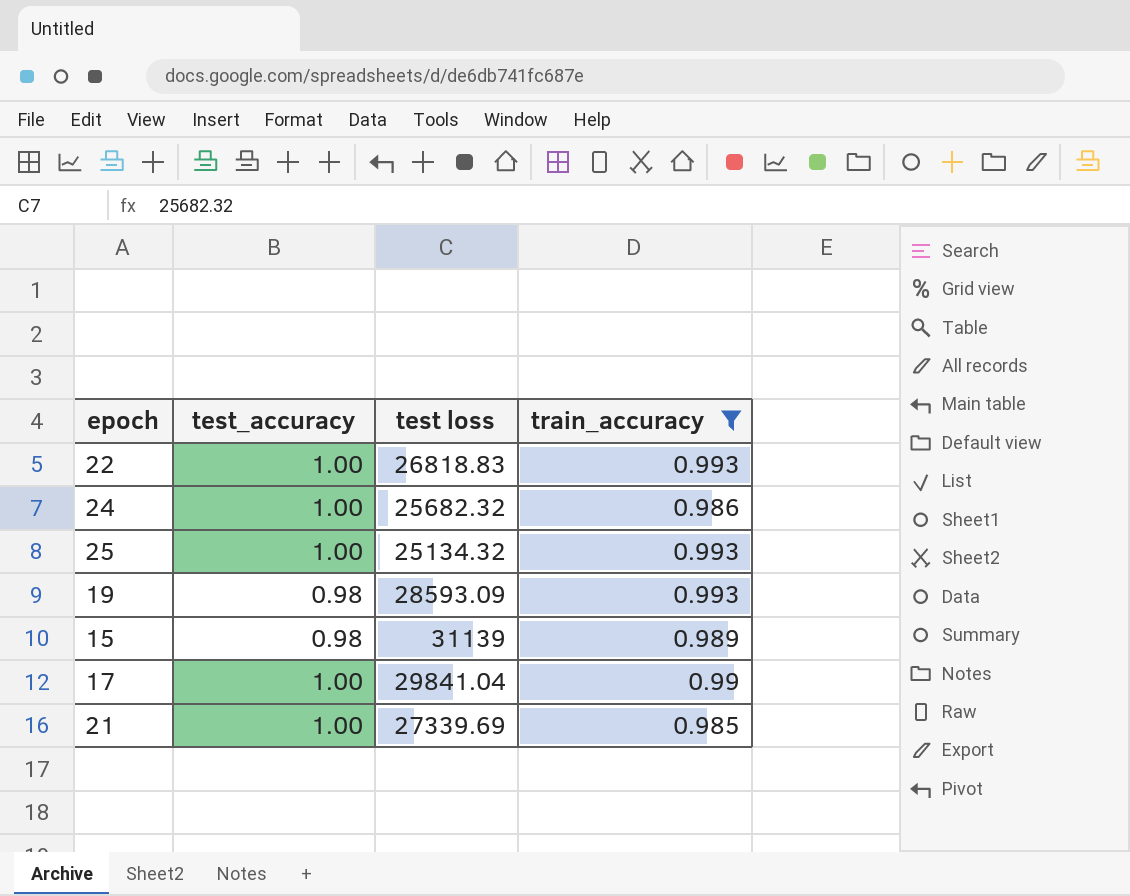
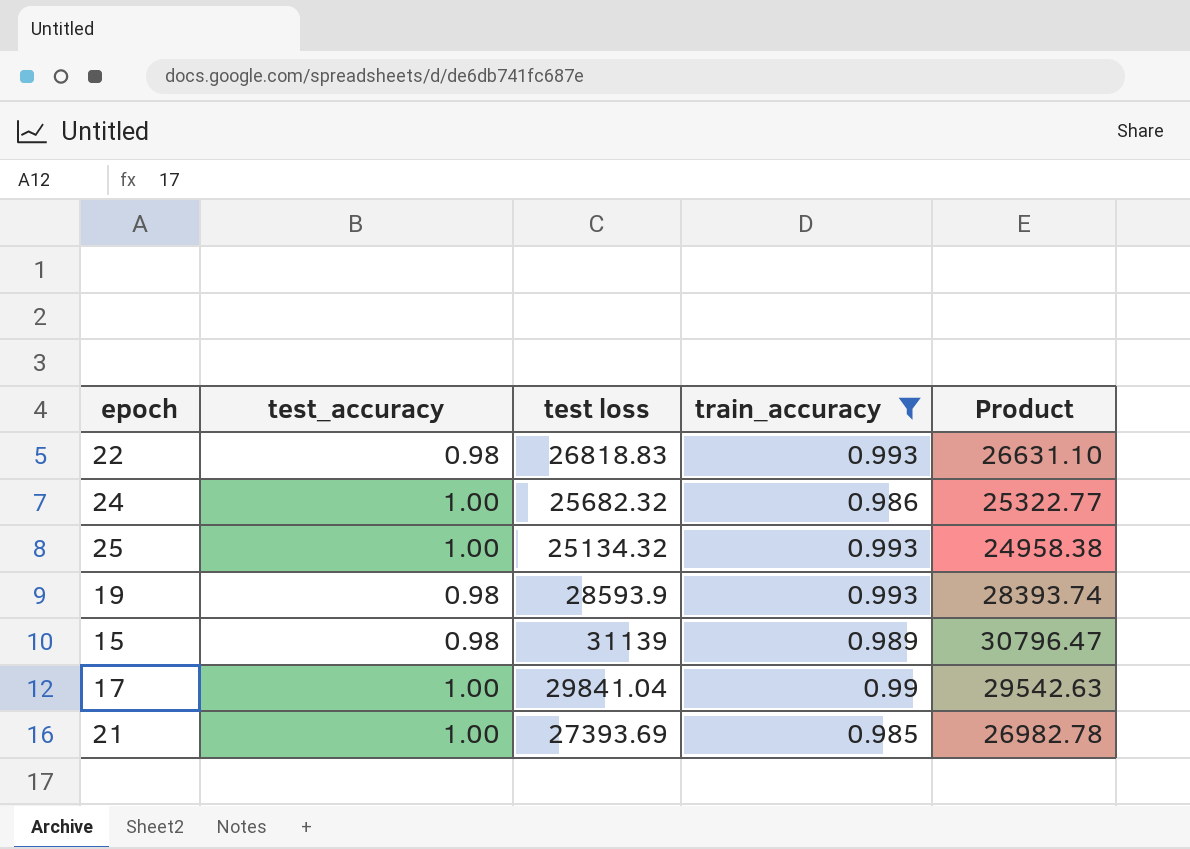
column Product | formula: none -> [test loss] * [train_accuracy]
22 | test_accuracy: 1.00 -> 0.98
19 | test loss: 28593.09 -> 28593.9
21 | test loss: 27339.69 -> 27393.69

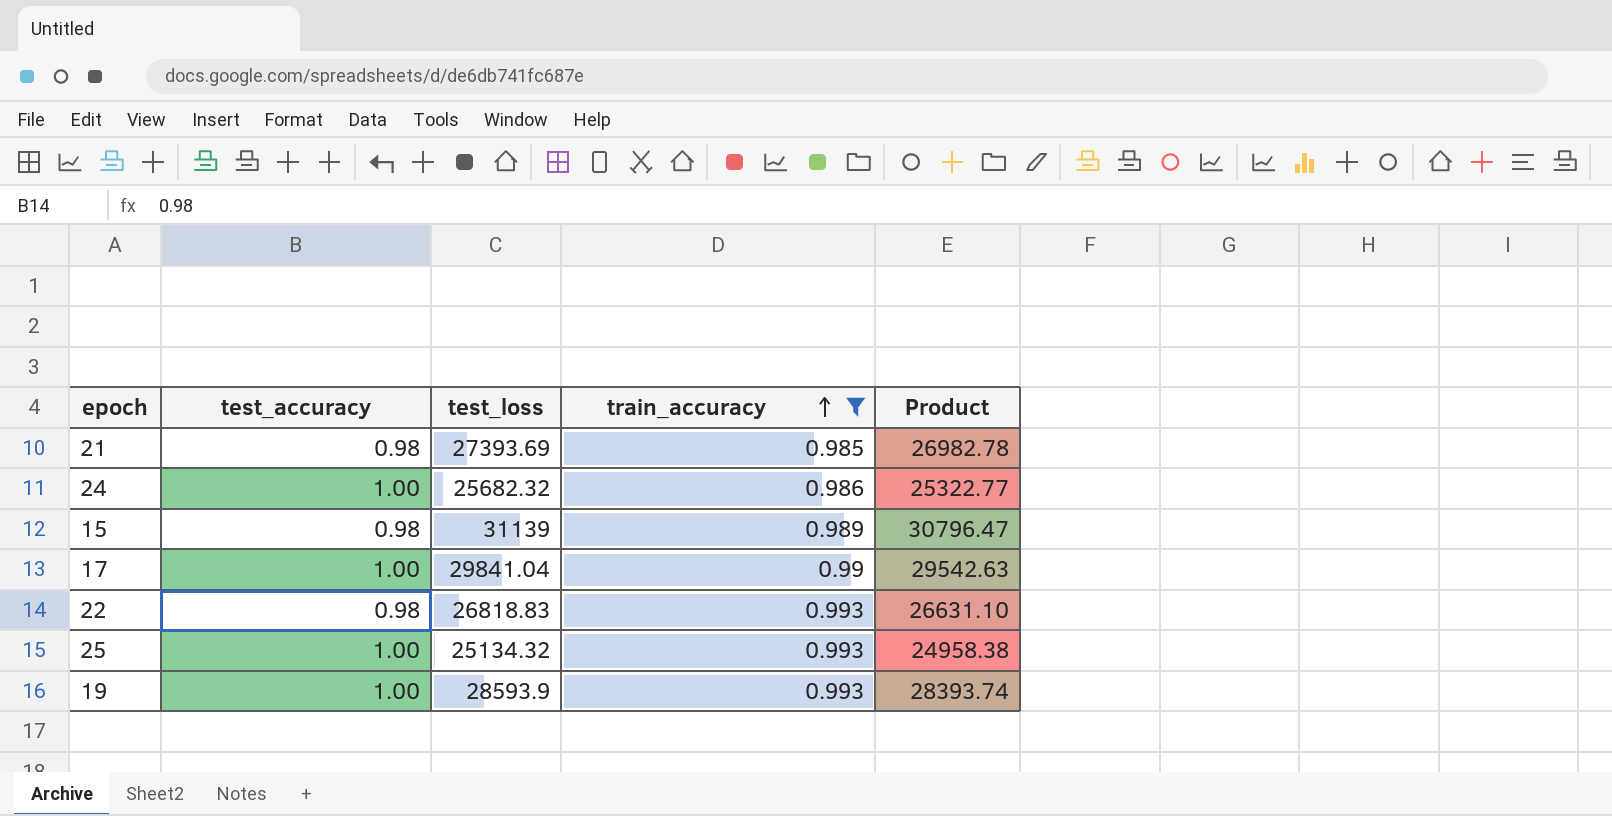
row order: none -> train_accuracy ascending
column name: test loss -> test_loss
21 | test_accuracy: 1.00 -> 0.98
19 | test_accuracy: 0.98 -> 1.00

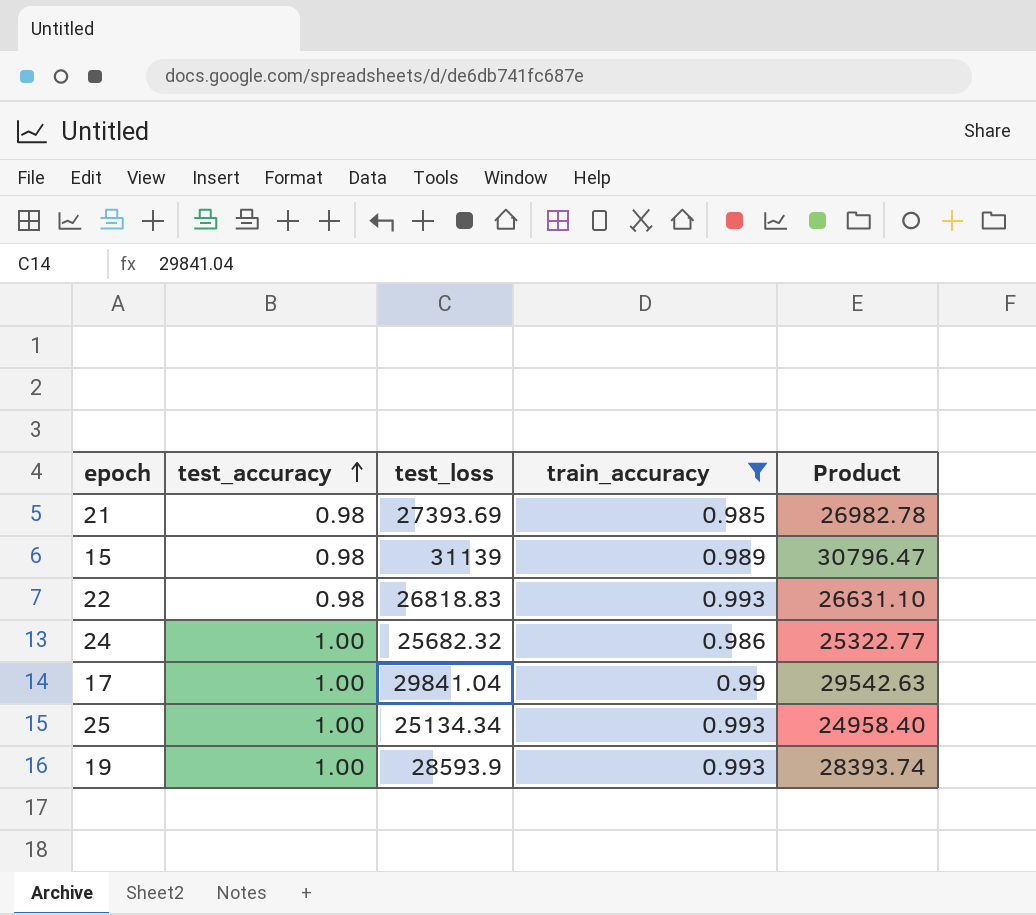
row order: train_accuracy ascending -> test_accuracy ascending
25 | test_loss: 25134.32 -> 25134.34
25 | Product: 24958.38 -> 24958.40

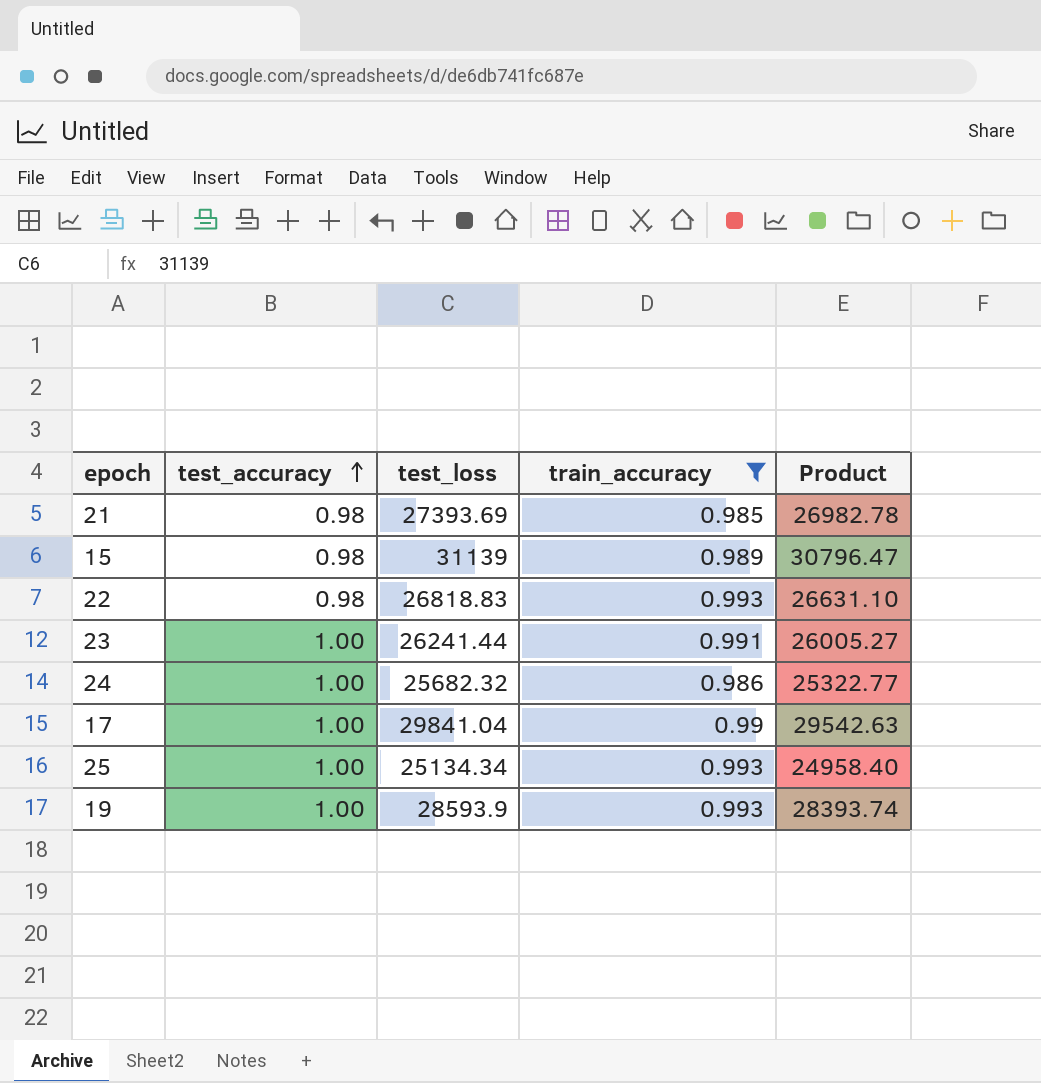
row 23: none -> 1.00 | 26241.44 | 0.991 | 26005.27

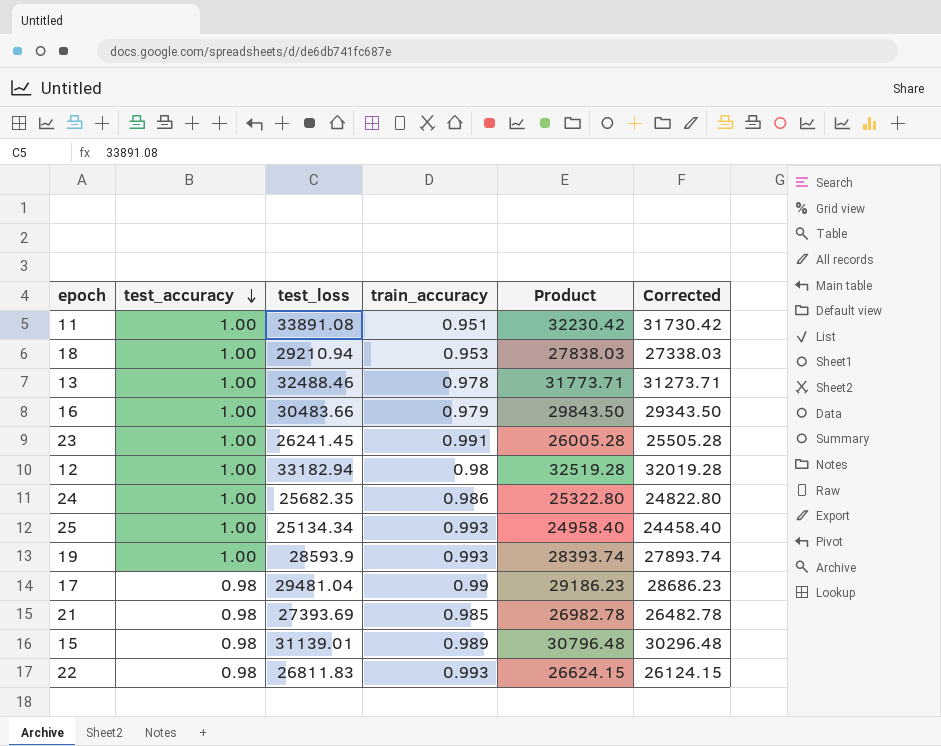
filter: train_accuracy >= 0.985 -> none
row order: test_accuracy ascending -> test_accuracy descending
column Corrected | formula: none -> [Product] - 500
23 | test_loss: 26241.44 -> 26241.45
23 | Product: 26005.27 -> 26005.28
24 | test_loss: 25682.32 -> 25682.35
24 | Product: 25322.77 -> 25322.80
17 | test_accuracy: 1.00 -> 0.98
17 | test_loss: 29841.04 -> 29481.04
17 | Product: 29542.63 -> 29186.23
15 | test_loss: 31139 -> 31139.01
15 | Product: 30796.47 -> 30796.48
22 | test_loss: 26818.83 -> 26811.83
22 | Product: 26631.10 -> 26624.15

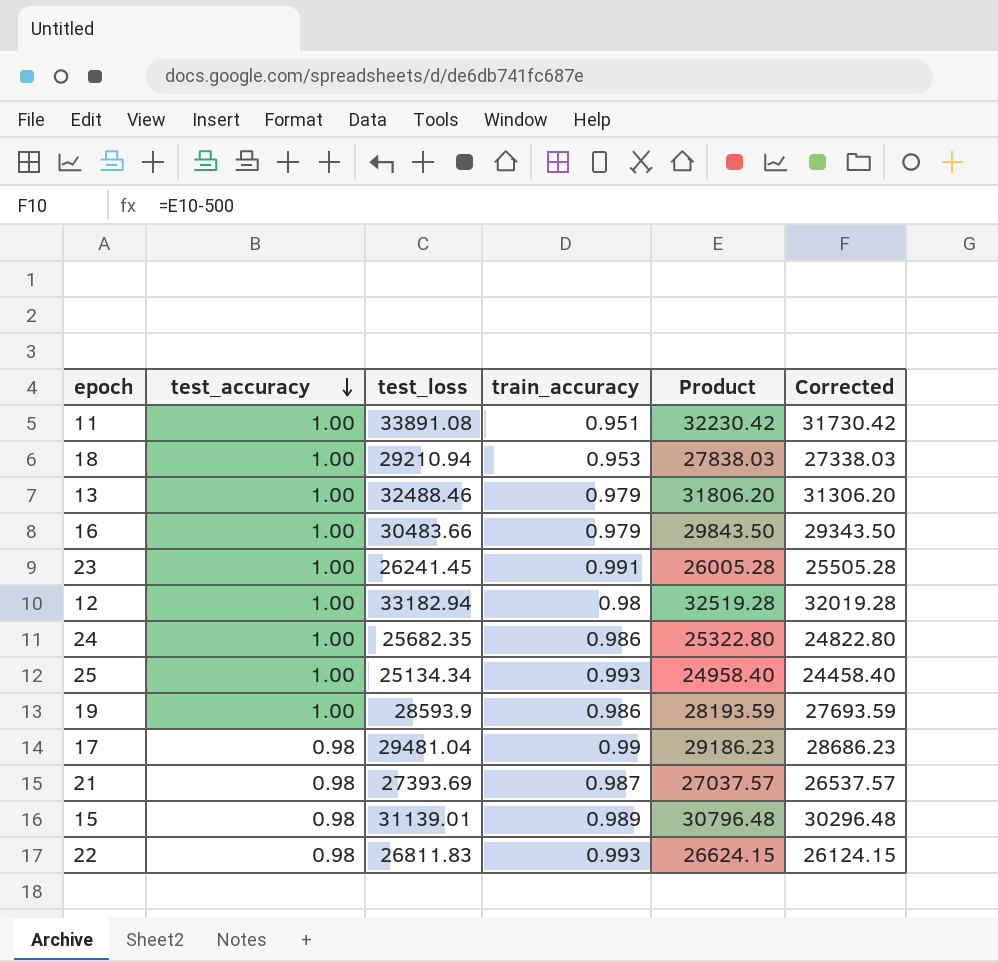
13 | train_accuracy: 0.978 -> 0.979
13 | Product: 31773.71 -> 31806.20
13 | Corrected: 31273.71 -> 31306.20
19 | train_accuracy: 0.993 -> 0.986
19 | Product: 28393.74 -> 28193.59
19 | Corrected: 27893.74 -> 27693.59
21 | train_accuracy: 0.985 -> 0.987
21 | Product: 26982.78 -> 27037.57
21 | Corrected: 26482.78 -> 26537.57

